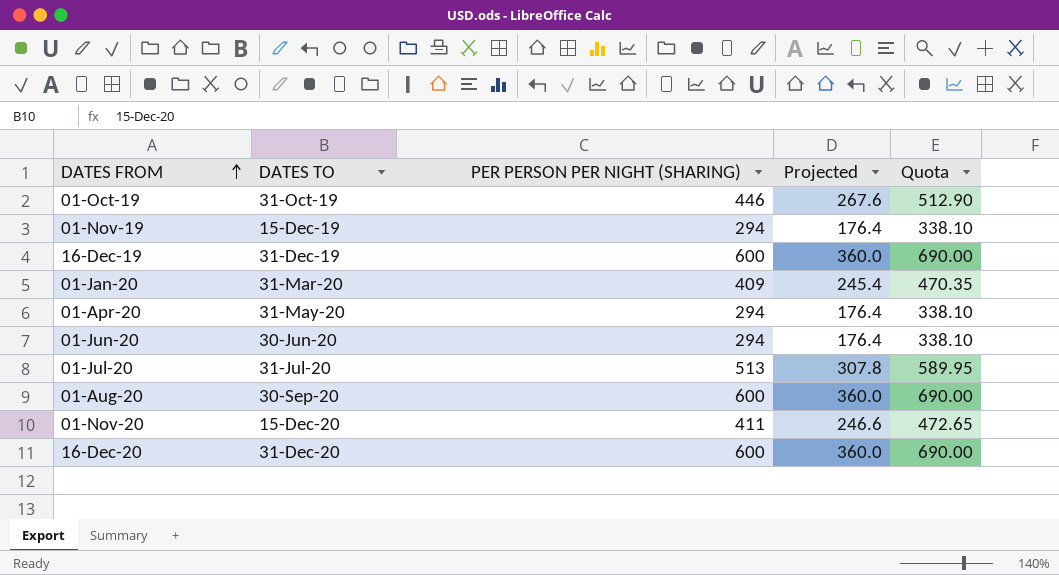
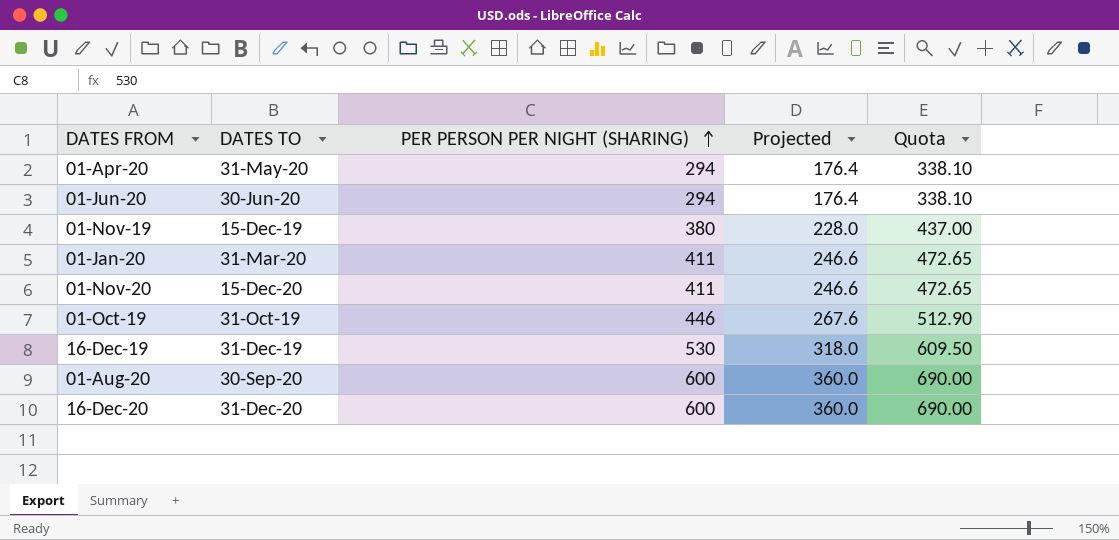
row order: DATES FROM ascending -> PER PERSON PER NIGHT (SHARING) ascending
row 01-Jul-20: 31-Jul-20 | 513 | 307.8 | 589.95 -> none
01-Nov-19 | PER PERSON PER NIGHT (SHARING): 294 -> 380
01-Nov-19 | Projected: 176.4 -> 228.0
01-Nov-19 | Quota: 338.10 -> 437.00
01-Jan-20 | PER PERSON PER NIGHT (SHARING): 409 -> 411
01-Jan-20 | Projected: 245.4 -> 246.6
01-Jan-20 | Quota: 470.35 -> 472.65
16-Dec-19 | PER PERSON PER NIGHT (SHARING): 600 -> 530
16-Dec-19 | Projected: 360.0 -> 318.0
16-Dec-19 | Quota: 690.00 -> 609.50

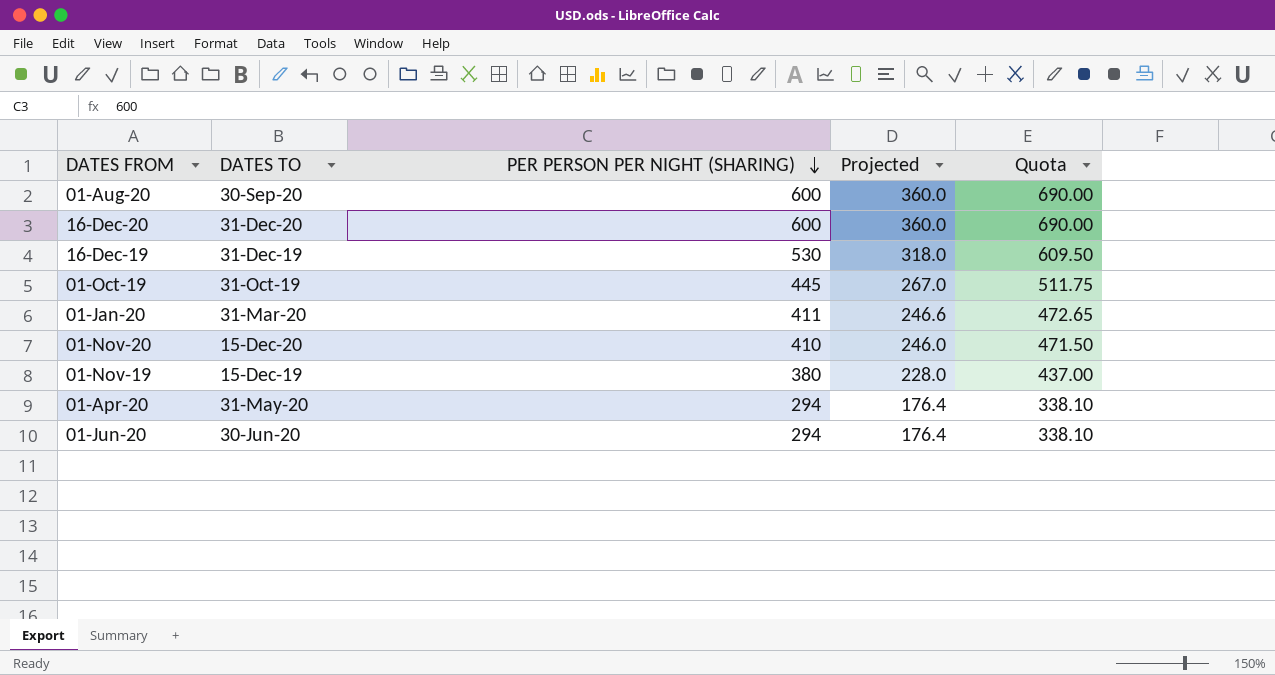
row order: PER PERSON PER NIGHT (SHARING) ascending -> PER PERSON PER NIGHT (SHARING) descending
01-Oct-19 | PER PERSON PER NIGHT (SHARING): 446 -> 445
01-Oct-19 | Projected: 267.6 -> 267.0
01-Oct-19 | Quota: 512.90 -> 511.75
01-Nov-20 | PER PERSON PER NIGHT (SHARING): 411 -> 410
01-Nov-20 | Projected: 246.6 -> 246.0
01-Nov-20 | Quota: 472.65 -> 471.50

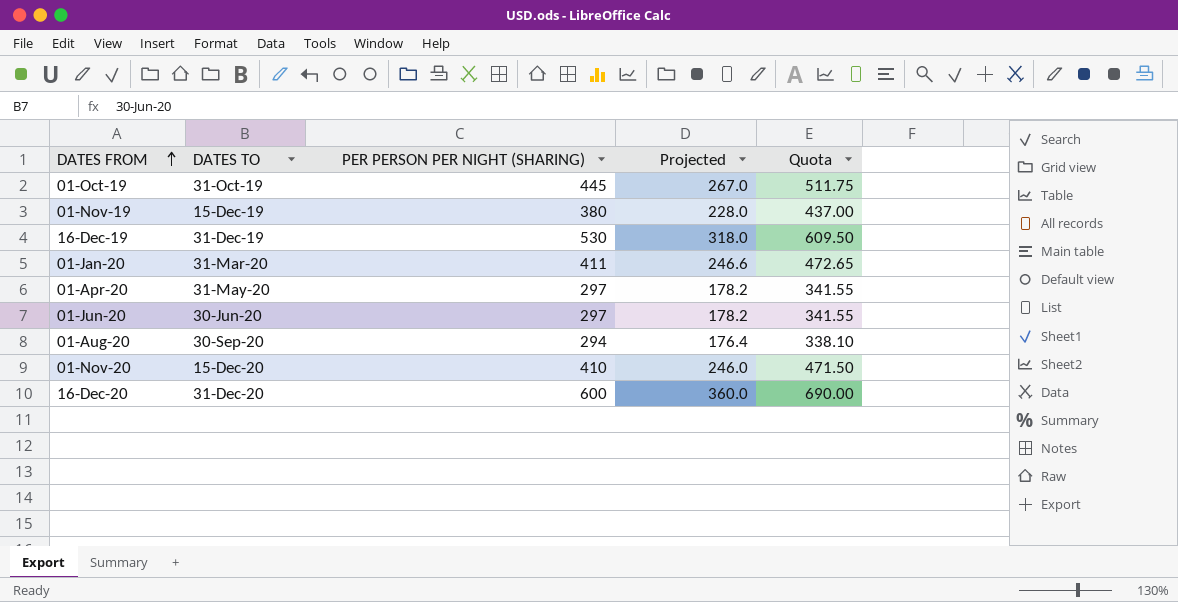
row order: PER PERSON PER NIGHT (SHARING) descending -> DATES FROM ascending
01-Apr-20 | PER PERSON PER NIGHT (SHARING): 294 -> 297
01-Apr-20 | Projected: 176.4 -> 178.2
01-Apr-20 | Quota: 338.10 -> 341.55
01-Jun-20 | PER PERSON PER NIGHT (SHARING): 294 -> 297
01-Jun-20 | Projected: 176.4 -> 178.2
01-Jun-20 | Quota: 338.10 -> 341.55
01-Aug-20 | PER PERSON PER NIGHT (SHARING): 600 -> 294
01-Aug-20 | Projected: 360.0 -> 176.4
01-Aug-20 | Quota: 690.00 -> 338.10

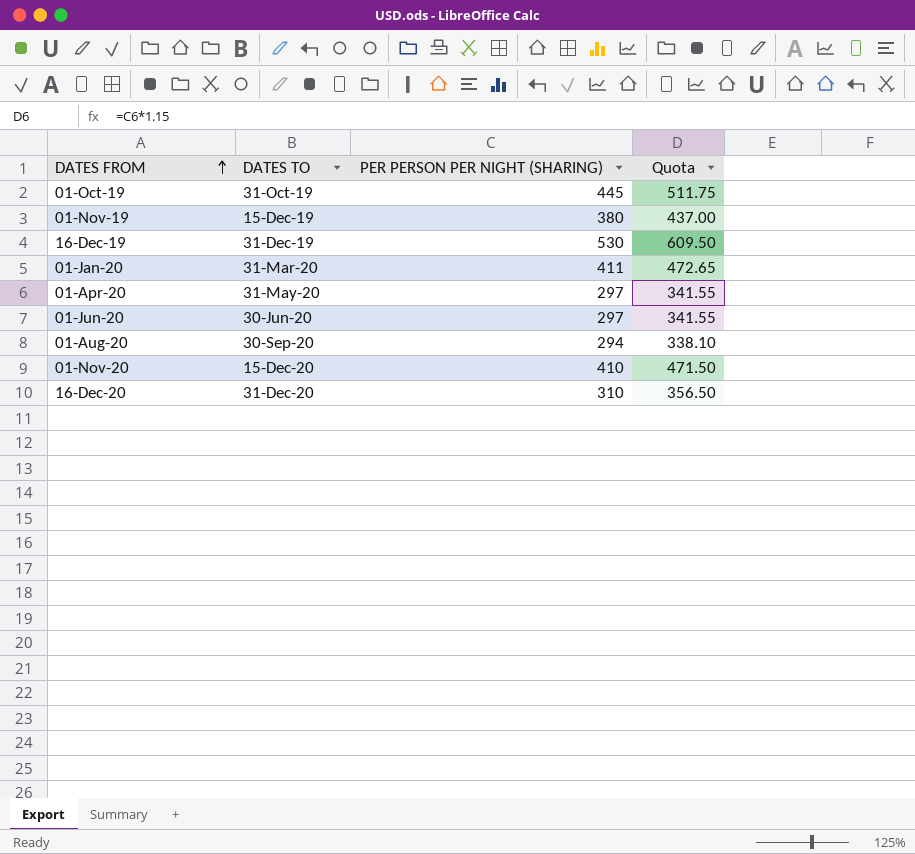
column Projected | formula: [PER PERSON PER NIGHT (SHARING)] * 0.6 -> none
16-Dec-20 | PER PERSON PER NIGHT (SHARING): 600 -> 310
16-Dec-20 | Quota: 690.00 -> 356.50

